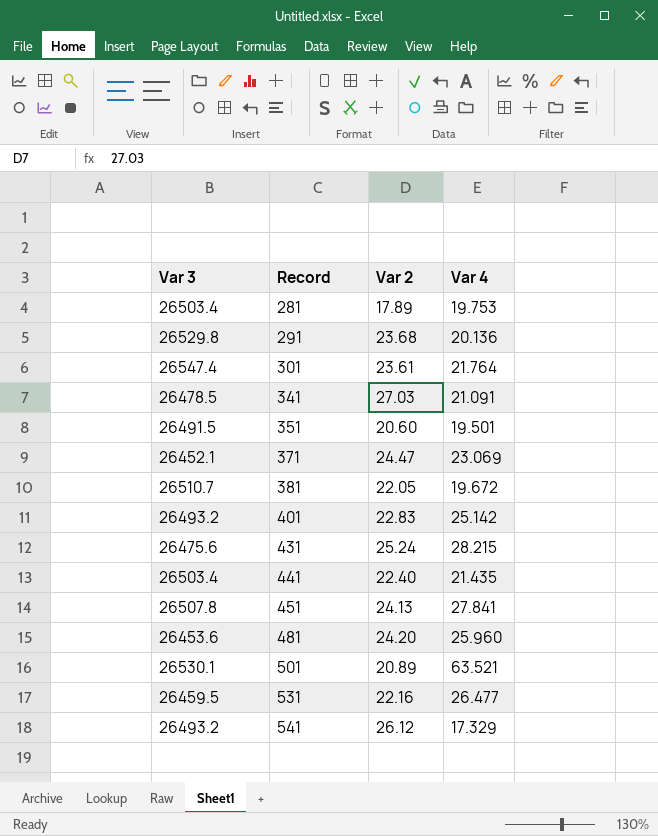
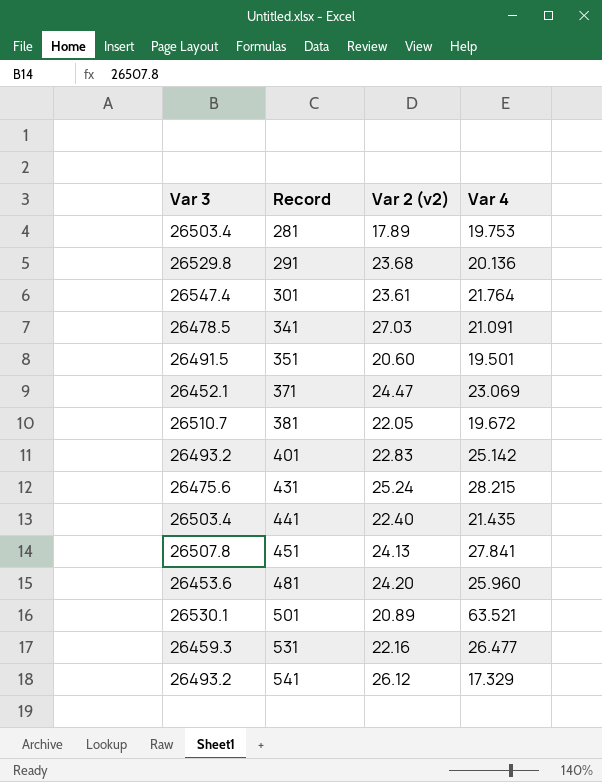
column name: Var 2 -> Var 2 (v2)
531 | Var 3: 26459.5 -> 26459.3

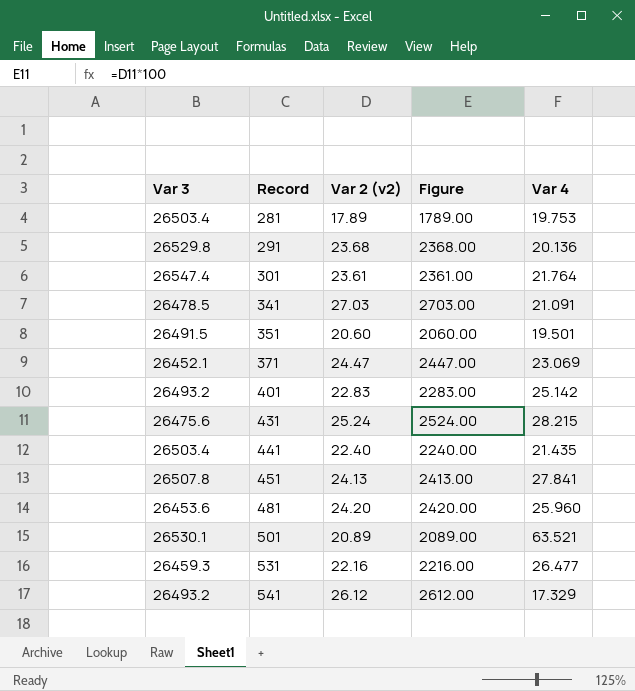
column Figure | formula: none -> [Var 2 (v2)] * 100
row 381: 26510.7 | 22.05 | 19.672 -> none

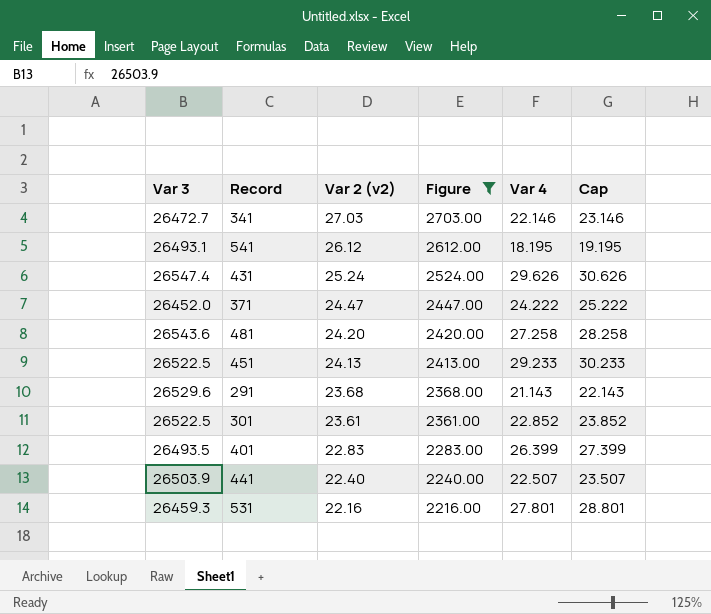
filter: none -> Figure >= 2216.00
row order: Record ascending -> Var 2 (v2) descending
column Cap | formula: none -> [Var 4] + 1
341 | Var 3: 26478.5 -> 26472.7
341 | Var 4: 21.091 -> 22.146
541 | Var 3: 26493.2 -> 26493.1
541 | Var 4: 17.329 -> 18.195
431 | Var 3: 26475.6 -> 26547.4
431 | Var 4: 28.215 -> 29.626
371 | Var 3: 26452.1 -> 26452.0
371 | Var 4: 23.069 -> 24.222
481 | Var 3: 26453.6 -> 26543.6
481 | Var 4: 25.960 -> 27.258
451 | Var 3: 26507.8 -> 26522.5
451 | Var 4: 27.841 -> 29.233
291 | Var 3: 26529.8 -> 26529.6
291 | Var 4: 20.136 -> 21.143
301 | Var 3: 26547.4 -> 26522.5
301 | Var 4: 21.764 -> 22.852
401 | Var 3: 26493.2 -> 26493.5
401 | Var 4: 25.142 -> 26.399
441 | Var 3: 26503.4 -> 26503.9
441 | Var 4: 21.435 -> 22.507
531 | Var 4: 26.477 -> 27.801

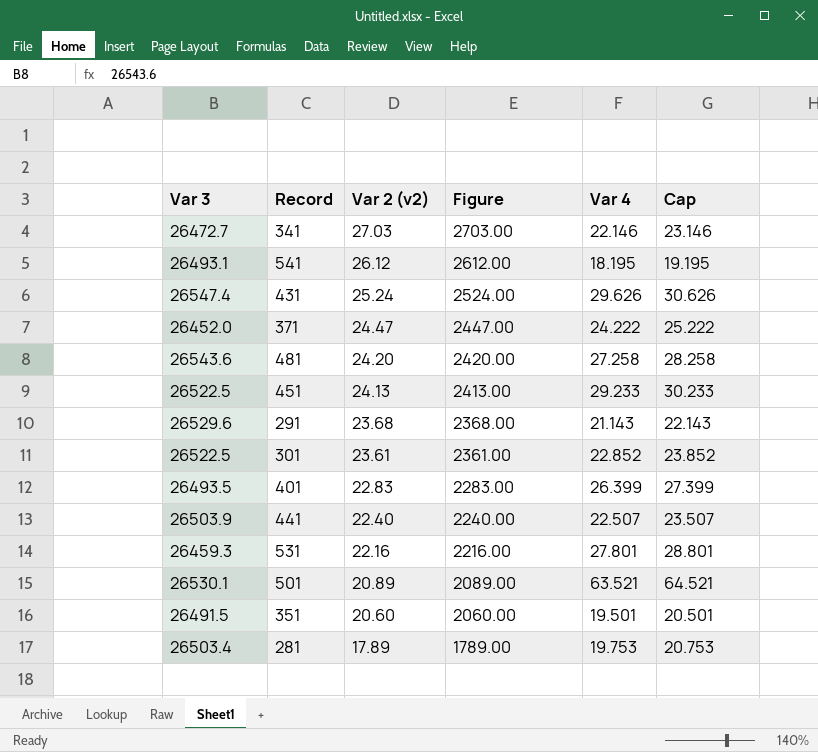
filter: Figure >= 2216.00 -> none

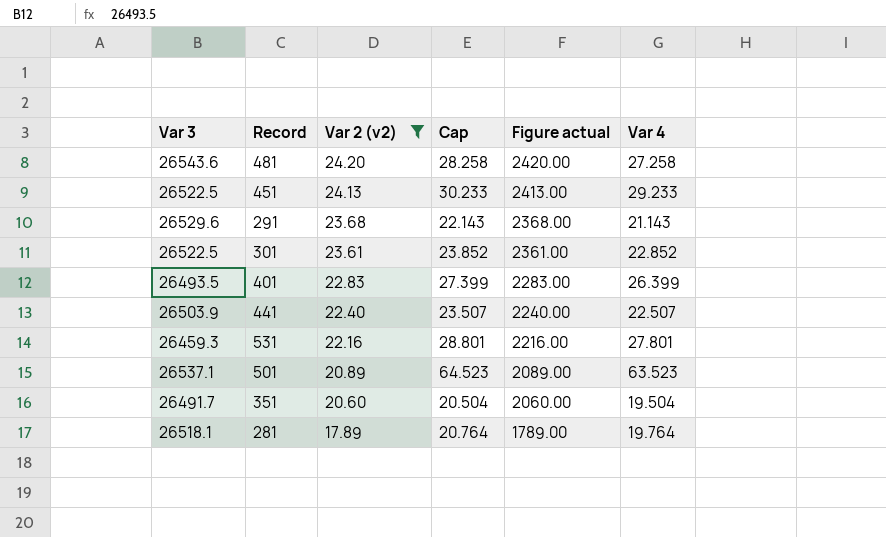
filter: none -> Var 2 (v2) <= 24.20
column Cap | position: 6 -> 4
column name: Figure -> Figure actual
501 | Var 3: 26530.1 -> 26537.1
501 | Cap: 64.521 -> 64.523
501 | Var 4: 63.521 -> 63.523
351 | Var 3: 26491.5 -> 26491.7
351 | Cap: 20.501 -> 20.504
351 | Var 4: 19.501 -> 19.504
281 | Var 3: 26503.4 -> 26518.1
281 | Cap: 20.753 -> 20.764
281 | Var 4: 19.753 -> 19.764

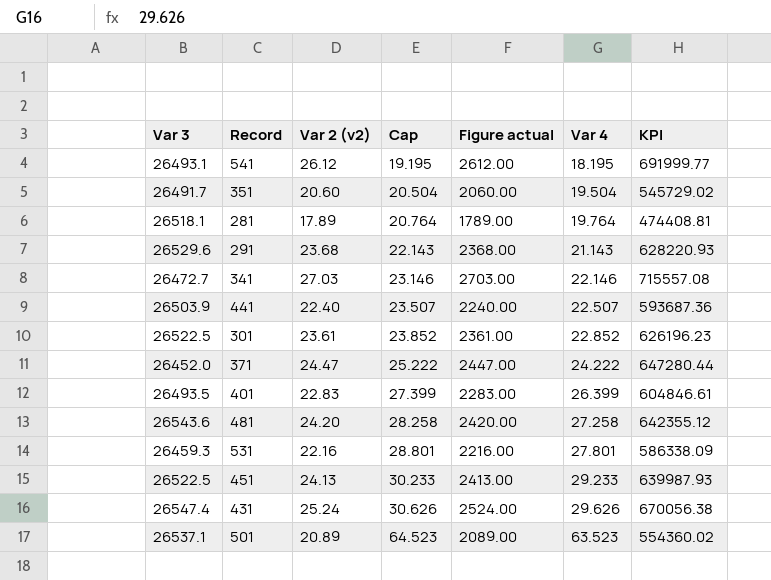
filter: Var 2 (v2) <= 24.20 -> none
row order: Var 2 (v2) descending -> Cap ascending
column KPI | formula: none -> [Var 3] * [Var 2 (v2)]

